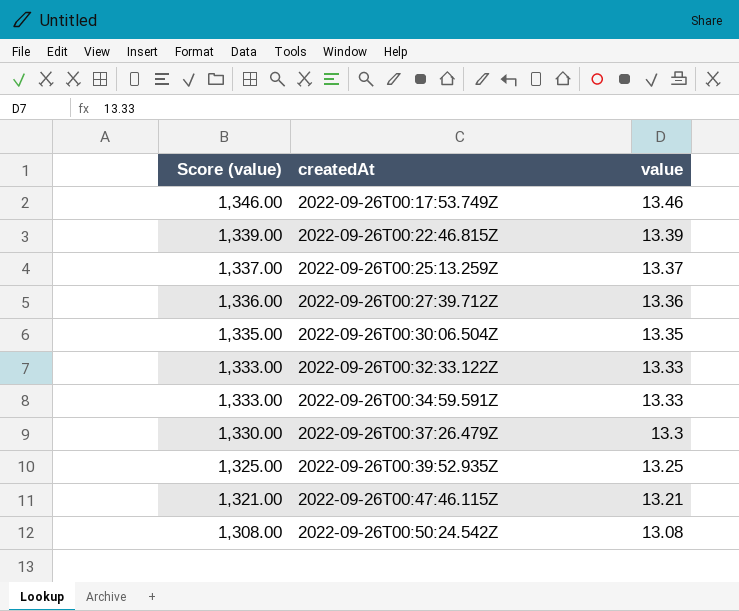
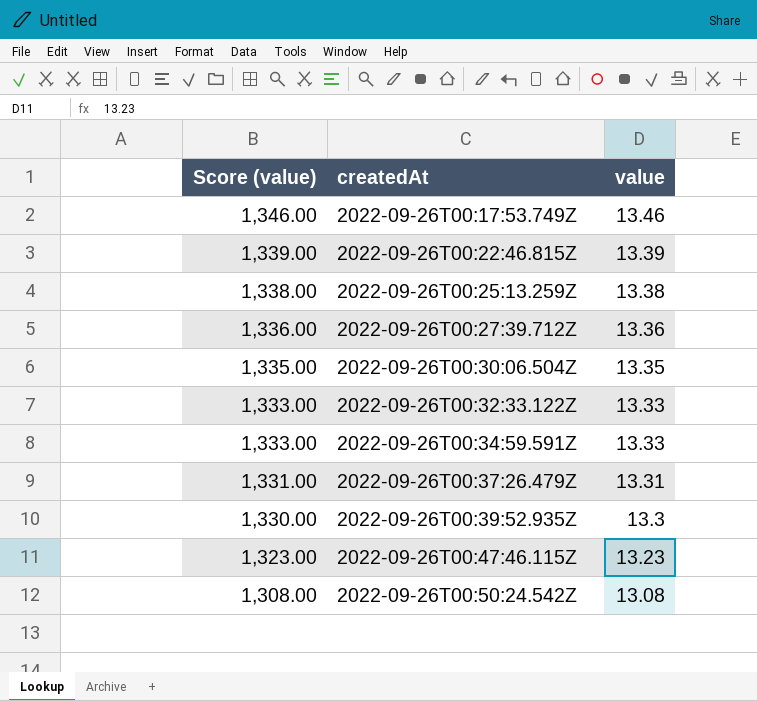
2022-09-26T00:25:13.259Z | Score (value): 1,337.00 -> 1,338.00
2022-09-26T00:25:13.259Z | value: 13.37 -> 13.38
2022-09-26T00:37:26.479Z | Score (value): 1,330.00 -> 1,331.00
2022-09-26T00:37:26.479Z | value: 13.3 -> 13.31
2022-09-26T00:39:52.935Z | Score (value): 1,325.00 -> 1,330.00
2022-09-26T00:39:52.935Z | value: 13.25 -> 13.3
2022-09-26T00:47:46.115Z | Score (value): 1,321.00 -> 1,323.00
2022-09-26T00:47:46.115Z | value: 13.21 -> 13.23

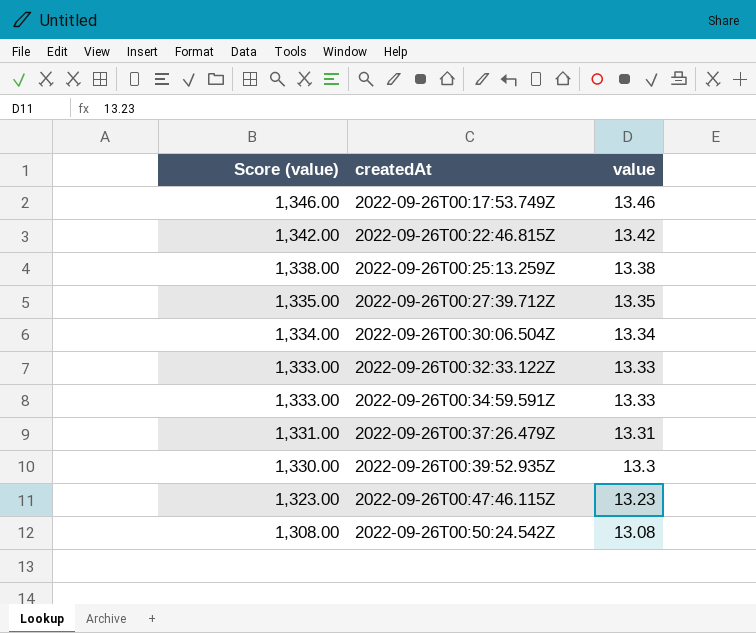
2022-09-26T00:22:46.815Z | Score (value): 1,339.00 -> 1,342.00
2022-09-26T00:22:46.815Z | value: 13.39 -> 13.42
2022-09-26T00:27:39.712Z | Score (value): 1,336.00 -> 1,335.00
2022-09-26T00:27:39.712Z | value: 13.36 -> 13.35
2022-09-26T00:30:06.504Z | Score (value): 1,335.00 -> 1,334.00
2022-09-26T00:30:06.504Z | value: 13.35 -> 13.34

